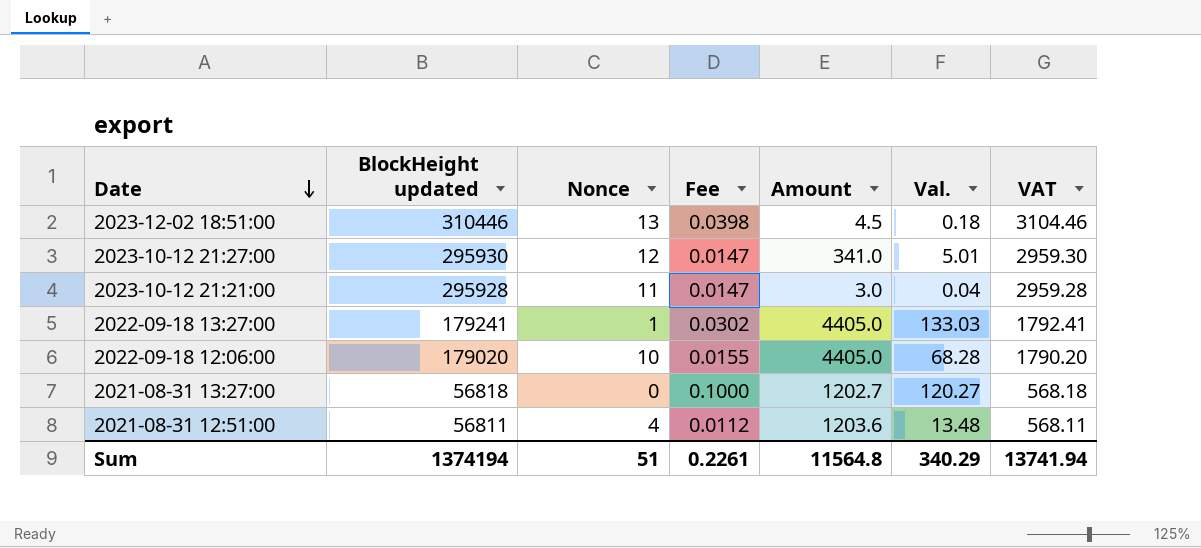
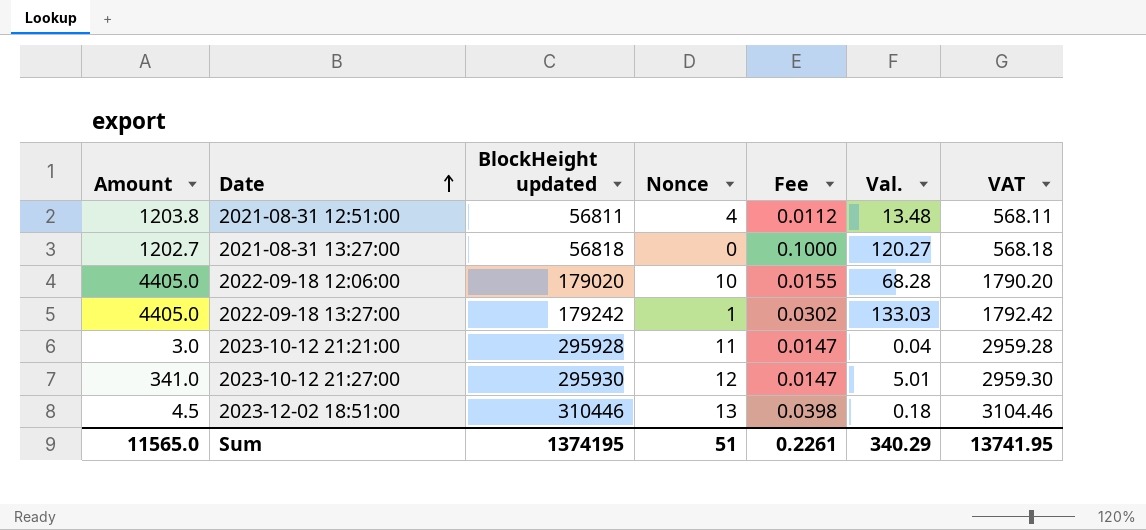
row order: Date descending -> Date ascending
column Amount | position: 5 -> 1
2021-08-31 12:51:00 | Amount: 1203.6 -> 1203.8
2022-09-18 13:27:00 | BlockHeight updated: 179241 -> 179242
2022-09-18 13:27:00 | VAT: 1792.41 -> 1792.42
Sum | Amount: 11564.8 -> 11565.0
Sum | BlockHeight updated: 1374194 -> 1374195
Sum | VAT: 13741.94 -> 13741.95

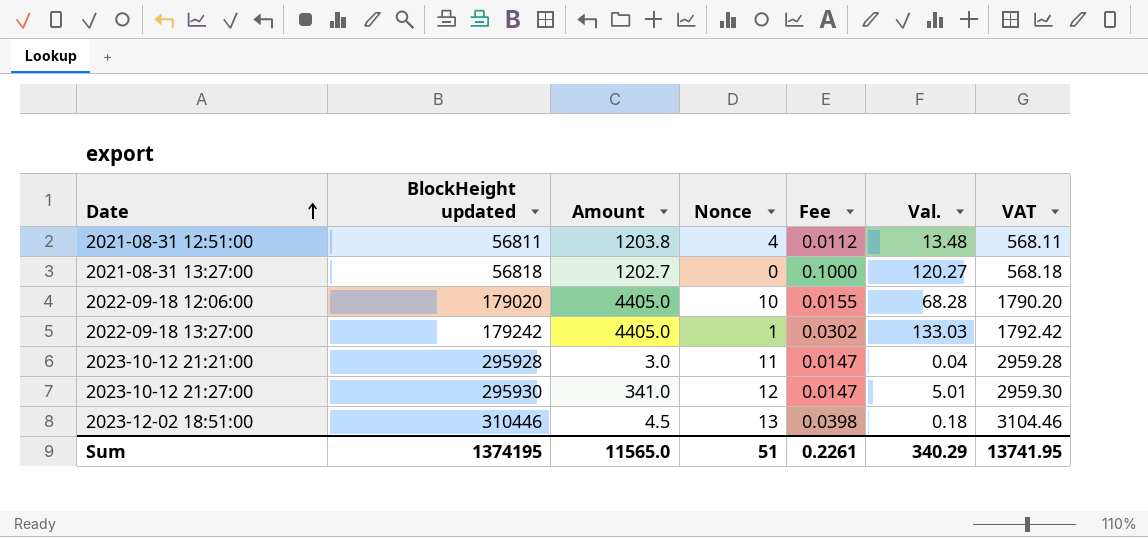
column Amount | position: 1 -> 3

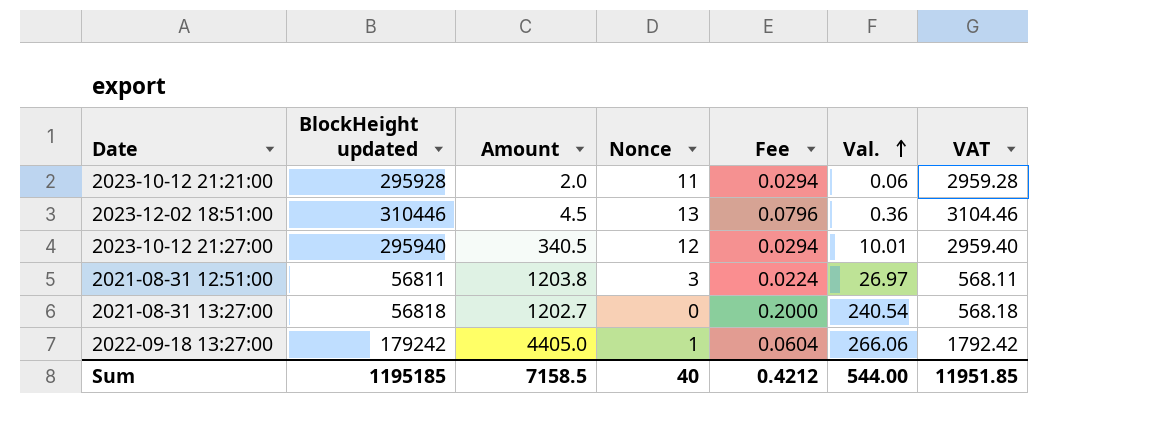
row order: Date ascending -> Val. ascending
row 2022-09-18 12:06:00: 179020 | 4405.0 | 10 | 0.0155 | 68.28 | 1790.20 -> none
2023-10-12 21:21:00 | Amount: 3.0 -> 2.0
2023-10-12 21:21:00 | Fee: 0.0147 -> 0.0294
2023-10-12 21:21:00 | Val.: 0.04 -> 0.06
2023-12-02 18:51:00 | Fee: 0.0398 -> 0.0796
2023-12-02 18:51:00 | Val.: 0.18 -> 0.36
2023-10-12 21:27:00 | BlockHeight updated: 295930 -> 295940
2023-10-12 21:27:00 | Amount: 341.0 -> 340.5
2023-10-12 21:27:00 | Fee: 0.0147 -> 0.0294
2023-10-12 21:27:00 | Val.: 5.01 -> 10.01
2023-10-12 21:27:00 | VAT: 2959.30 -> 2959.40
2021-08-31 12:51:00 | Nonce: 4 -> 3
2021-08-31 12:51:00 | Fee: 0.0112 -> 0.0224
2021-08-31 12:51:00 | Val.: 13.48 -> 26.97
2021-08-31 13:27:00 | Fee: 0.1000 -> 0.2000
2021-08-31 13:27:00 | Val.: 120.27 -> 240.54
2022-09-18 13:27:00 | Fee: 0.0302 -> 0.0604
2022-09-18 13:27:00 | Val.: 133.03 -> 266.06
Sum | BlockHeight updated: 1374195 -> 1195185
Sum | Amount: 11565.0 -> 7158.5
Sum | Nonce: 51 -> 40
Sum | Fee: 0.2261 -> 0.4212
Sum | Val.: 340.29 -> 544.00
Sum | VAT: 13741.95 -> 11951.85

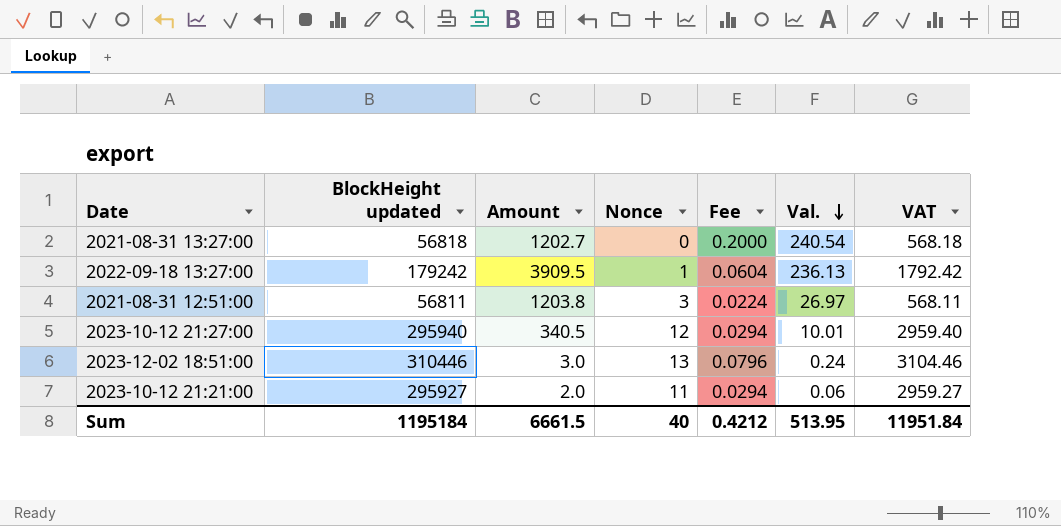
row order: Val. ascending -> Val. descending
2022-09-18 13:27:00 | Amount: 4405.0 -> 3909.5
2022-09-18 13:27:00 | Val.: 266.06 -> 236.13
2023-12-02 18:51:00 | Amount: 4.5 -> 3.0
2023-12-02 18:51:00 | Val.: 0.36 -> 0.24
2023-10-12 21:21:00 | BlockHeight updated: 295928 -> 295927
2023-10-12 21:21:00 | VAT: 2959.28 -> 2959.27
Sum | BlockHeight updated: 1195185 -> 1195184
Sum | Amount: 7158.5 -> 6661.5
Sum | Val.: 544.00 -> 513.95
Sum | VAT: 11951.85 -> 11951.84

